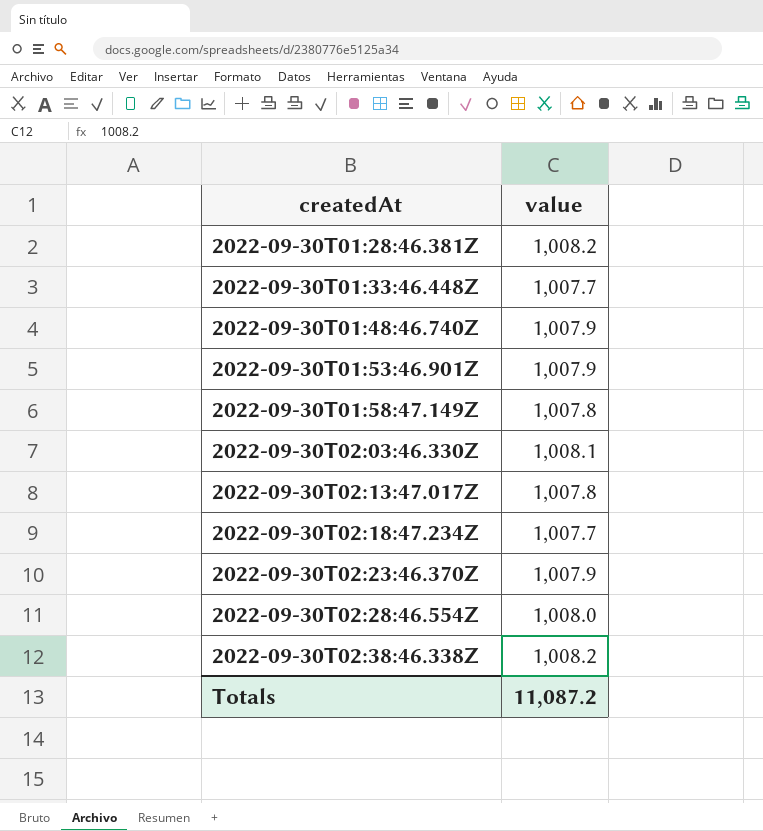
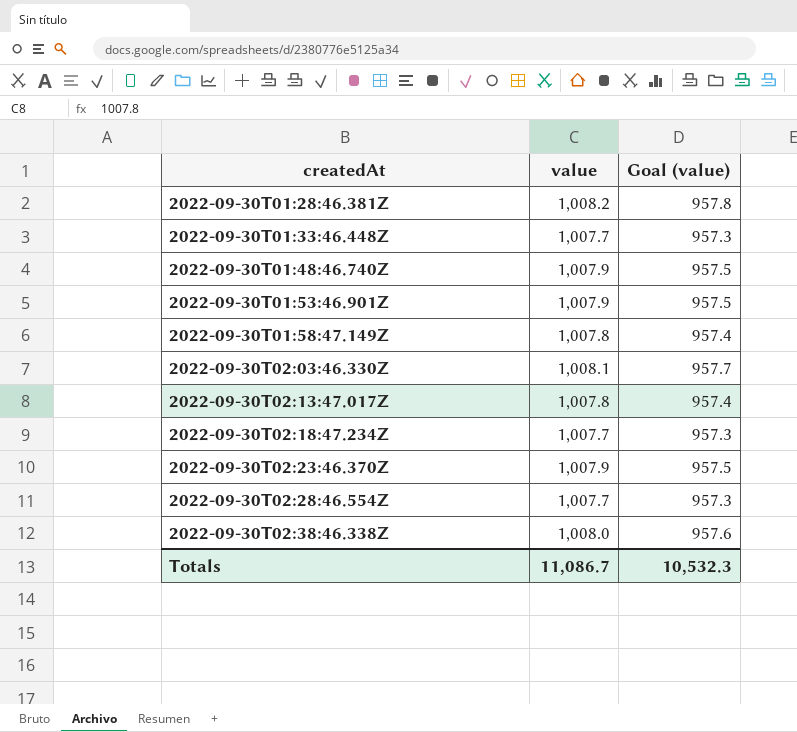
column Goal (value) | formula: none -> [value] * 0.95
2022-09-30T02:28:46.554Z | value: 1,008.0 -> 1,007.7
2022-09-30T02:38:46.338Z | value: 1,008.2 -> 1,008.0
Totals | value: 11,087.2 -> 11,086.7

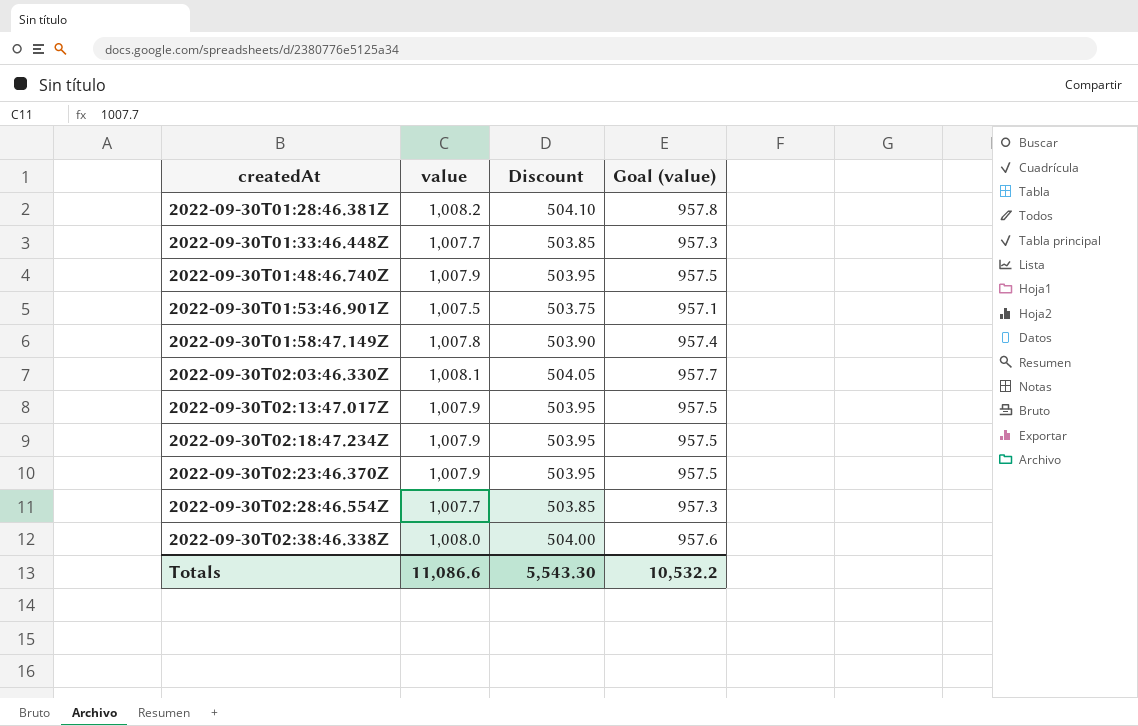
column Discount | formula: none -> [value] * 0.5
2022-09-30T01:53:46.901Z | value: 1,007.9 -> 1,007.5
2022-09-30T01:53:46.901Z | Goal (value): 957.5 -> 957.1
2022-09-30T02:13:47.017Z | value: 1,007.8 -> 1,007.9
2022-09-30T02:13:47.017Z | Goal (value): 957.4 -> 957.5
2022-09-30T02:18:47.234Z | value: 1,007.7 -> 1,007.9
2022-09-30T02:18:47.234Z | Goal (value): 957.3 -> 957.5
Totals | value: 11,086.7 -> 11,086.6
Totals | Goal (value): 10,532.3 -> 10,532.2

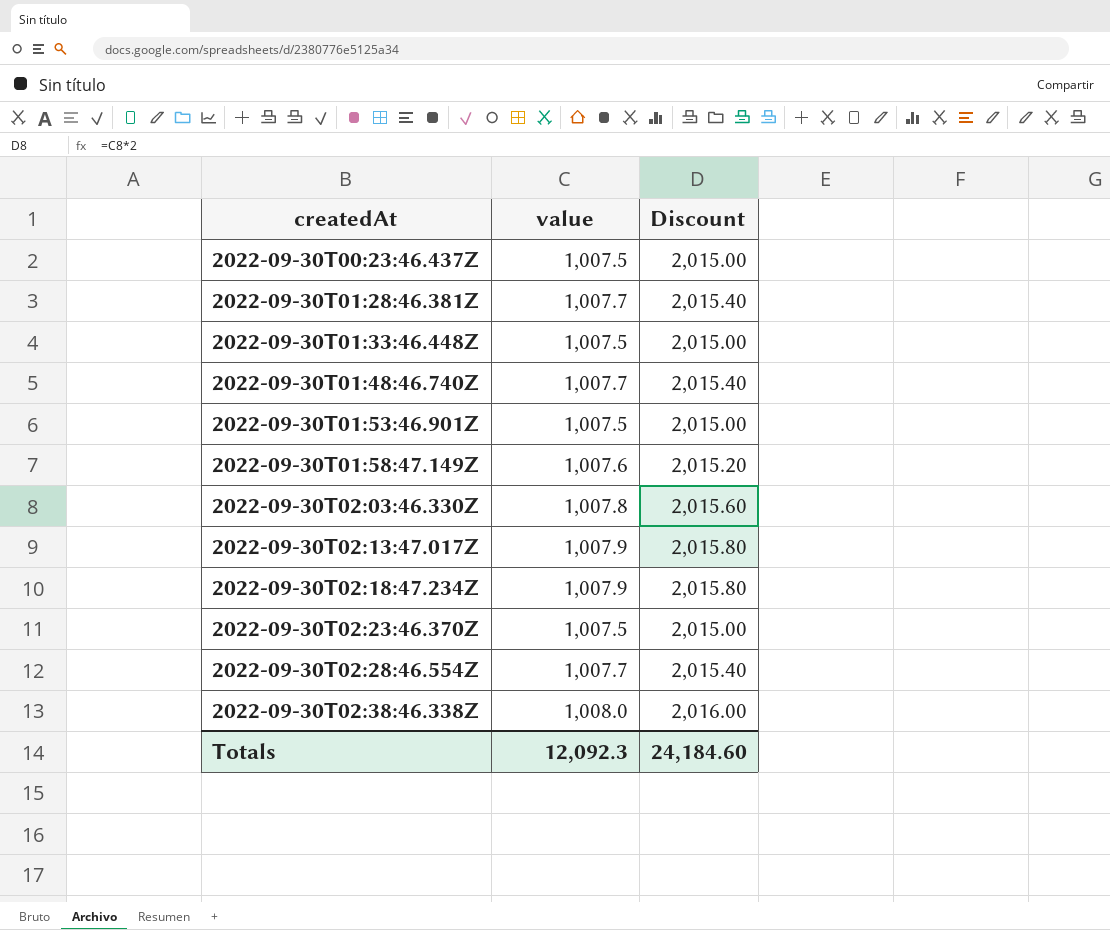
column Goal (value) | formula: [value] * 0.95 -> none
column Discount | formula: [value] * 0.5 -> [value] * 2
row 2022-09-30T00:23:46.437Z: none -> 1,007.5 | 2,015.00
2022-09-30T01:28:46.381Z | value: 1,008.2 -> 1,007.7
2022-09-30T01:33:46.448Z | value: 1,007.7 -> 1,007.5
2022-09-30T01:48:46.740Z | value: 1,007.9 -> 1,007.7
2022-09-30T01:58:47.149Z | value: 1,007.8 -> 1,007.6
2022-09-30T02:03:46.330Z | value: 1,008.1 -> 1,007.8
2022-09-30T02:23:46.370Z | value: 1,007.9 -> 1,007.5
Totals | value: 11,086.6 -> 12,092.3
Totals | Discount: 5,543.30 -> 24,184.60

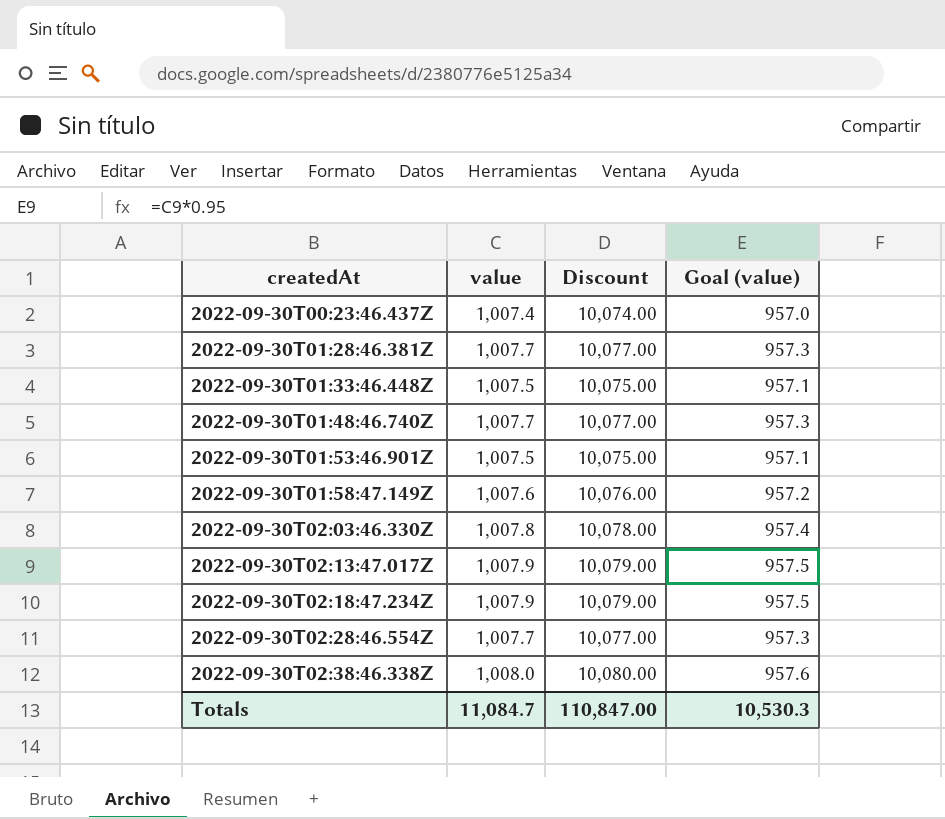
column Discount | formula: [value] * 2 -> [value] * 10
column Goal (value) | formula: none -> [value] * 0.95
row 2022-09-30T02:23:46.370Z: 1,007.5 | 2,015.00 -> none
2022-09-30T00:23:46.437Z | value: 1,007.5 -> 1,007.4
Totals | value: 12,092.3 -> 11,084.7
Totals | Discount: 24,184.60 -> 110,847.00

